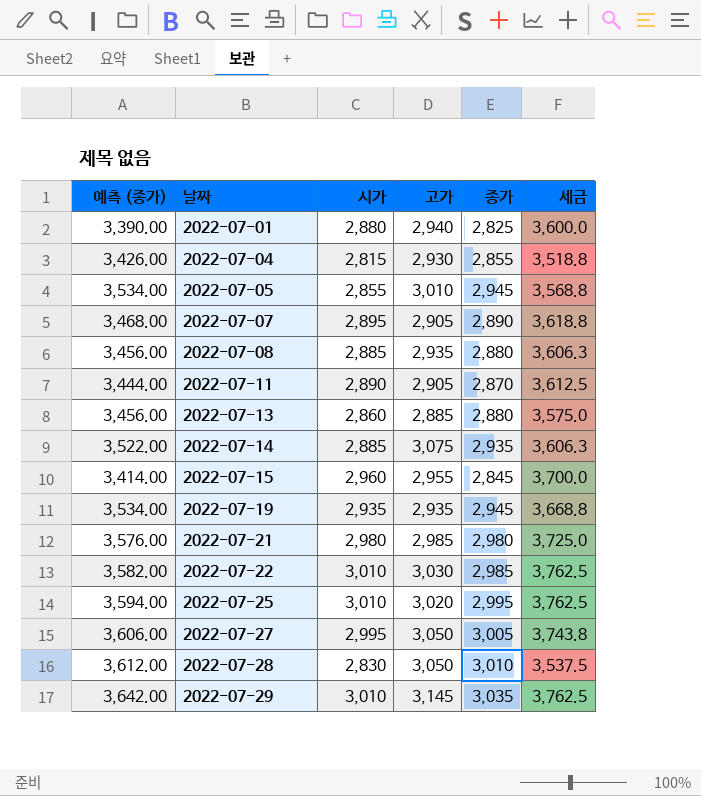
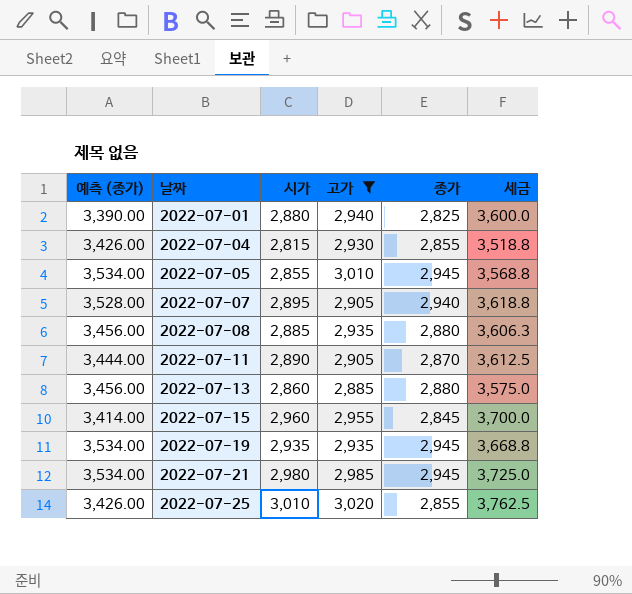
filter: none -> 고가 <= 3,020
2022-07-07 | 예측 (종가): 3,468.00 -> 3,528.00
2022-07-07 | 종가: 2,890 -> 2,940
2022-07-21 | 예측 (종가): 3,576.00 -> 3,534.00
2022-07-21 | 종가: 2,980 -> 2,945
2022-07-25 | 예측 (종가): 3,594.00 -> 3,426.00
2022-07-25 | 종가: 2,995 -> 2,855

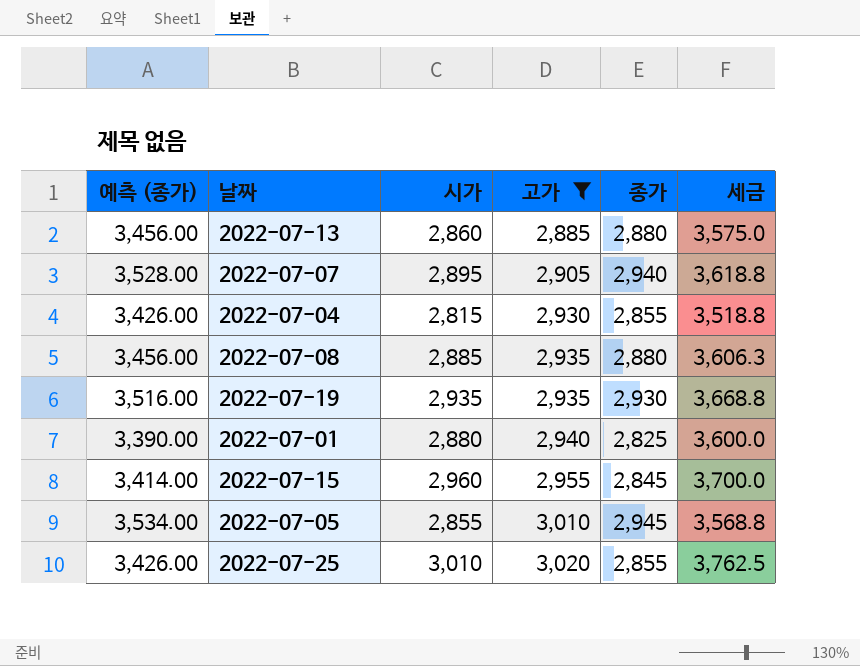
row order: 날짜 ascending -> 고가 ascending
row 2022-07-11: 3,444.00 | 2,890 | 2,905 | 2,870 | 3,612.5 -> none
row 2022-07-21: 3,534.00 | 2,980 | 2,985 | 2,945 | 3,725.0 -> none
2022-07-19 | 예측 (종가): 3,534.00 -> 3,516.00
2022-07-19 | 종가: 2,945 -> 2,930

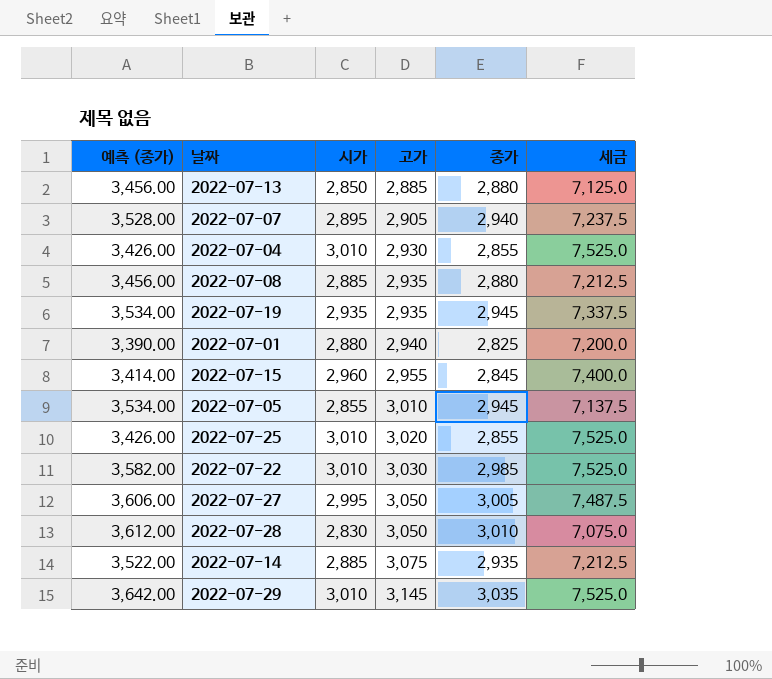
filter: 고가 <= 3,020 -> none
column 세금 | formula: [시가] * 1.25 -> [시가] * 2.5
2022-07-13 | 시가: 2,860 -> 2,850
2022-07-04 | 시가: 2,815 -> 3,010
2022-07-19 | 예측 (종가): 3,516.00 -> 3,534.00
2022-07-19 | 종가: 2,930 -> 2,945

